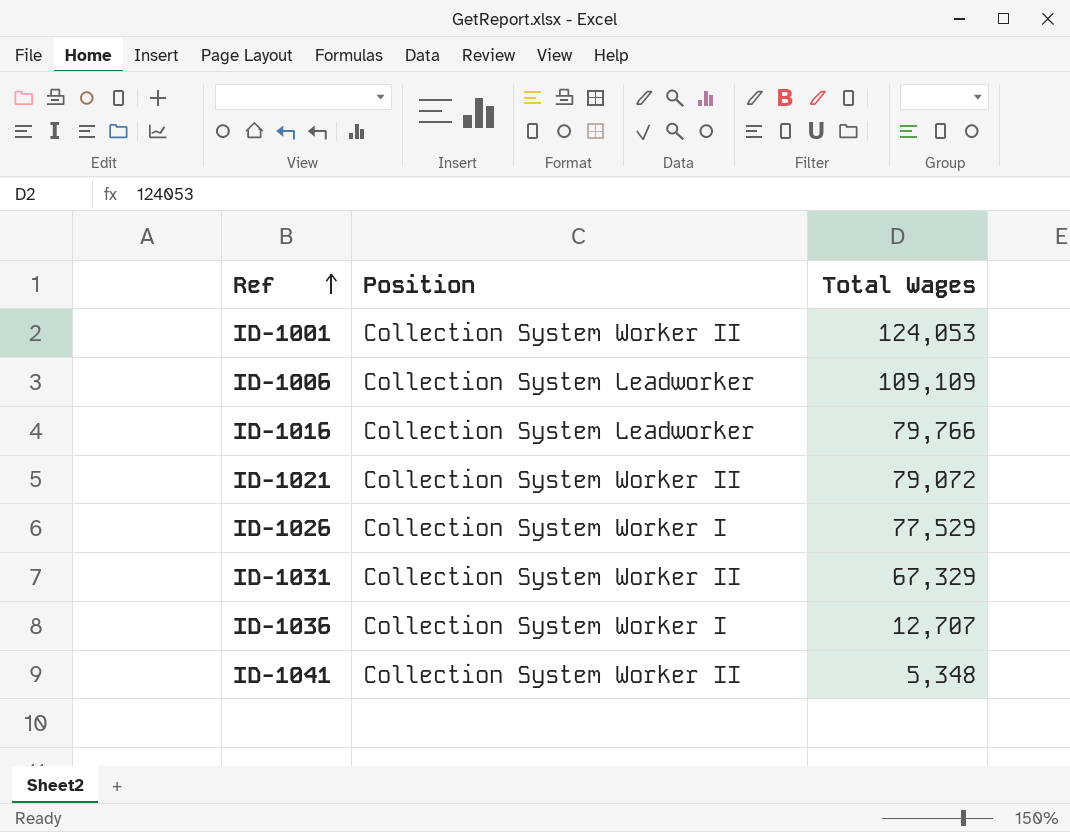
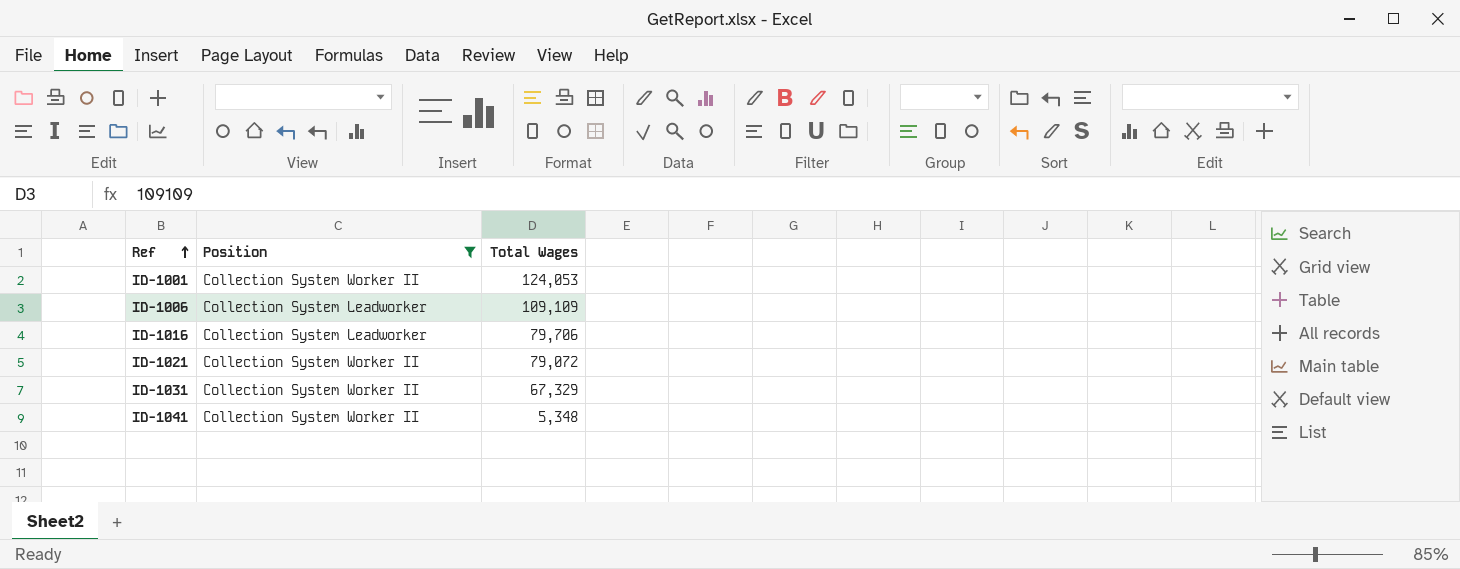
filter: none -> Position != Collection System Worker I
ID-1016 | Total Wages: 79,766 -> 79,706

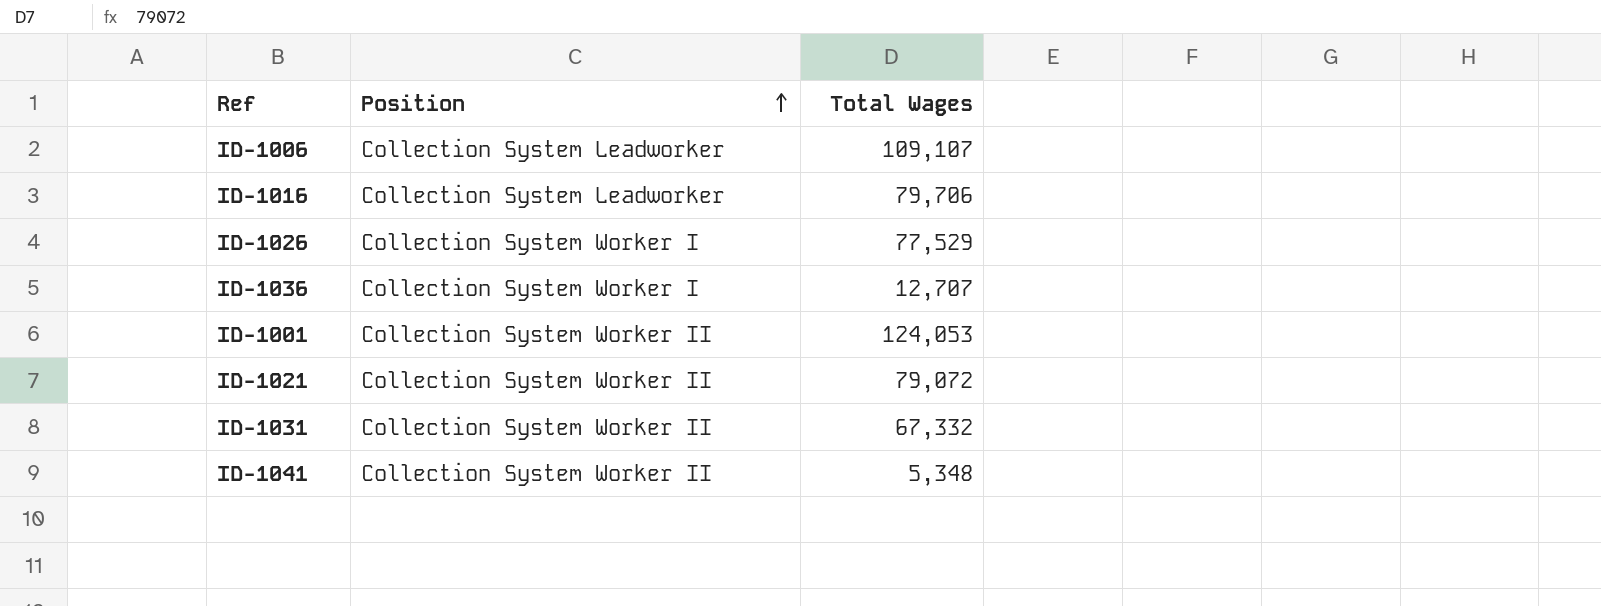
filter: Position != Collection System Worker I -> none
row order: Ref ascending -> Position ascending
ID-1006 | Total Wages: 109,109 -> 109,107
ID-1031 | Total Wages: 67,329 -> 67,332

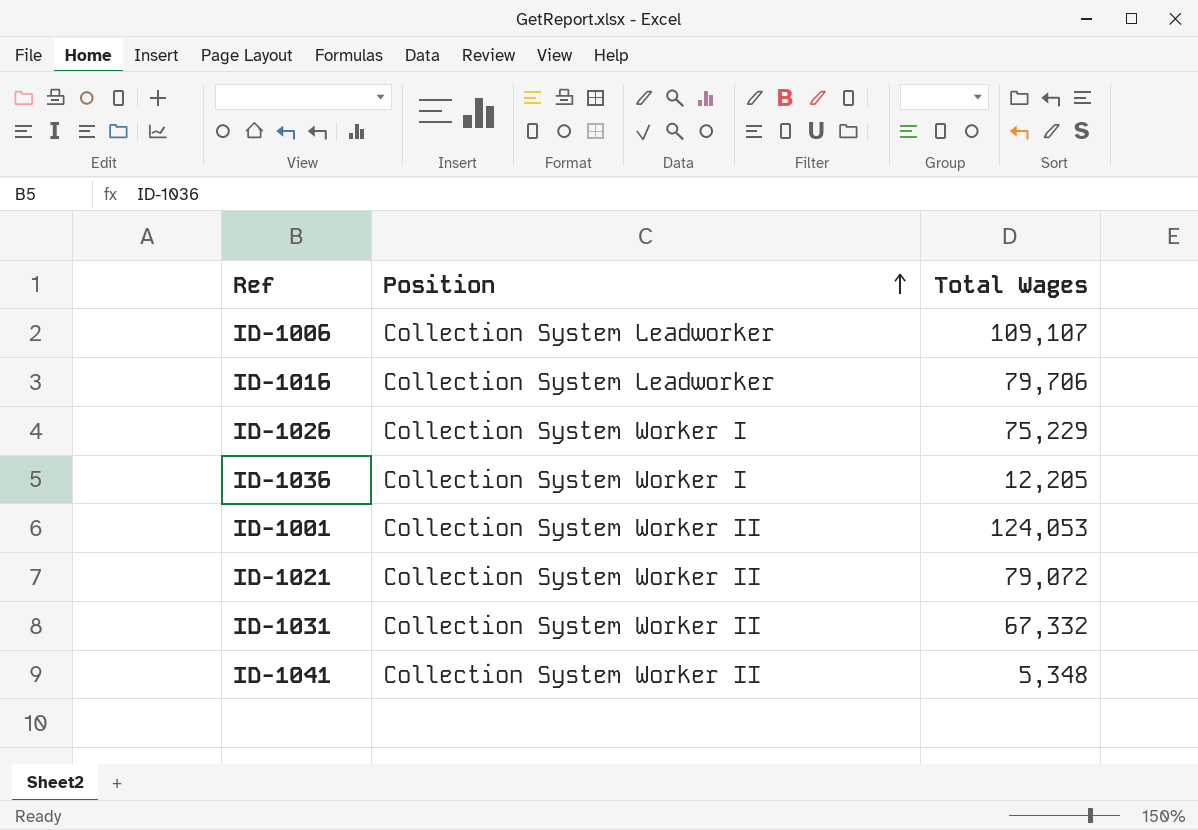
ID-1026 | Total Wages: 77,529 -> 75,229
ID-1036 | Total Wages: 12,707 -> 12,205

